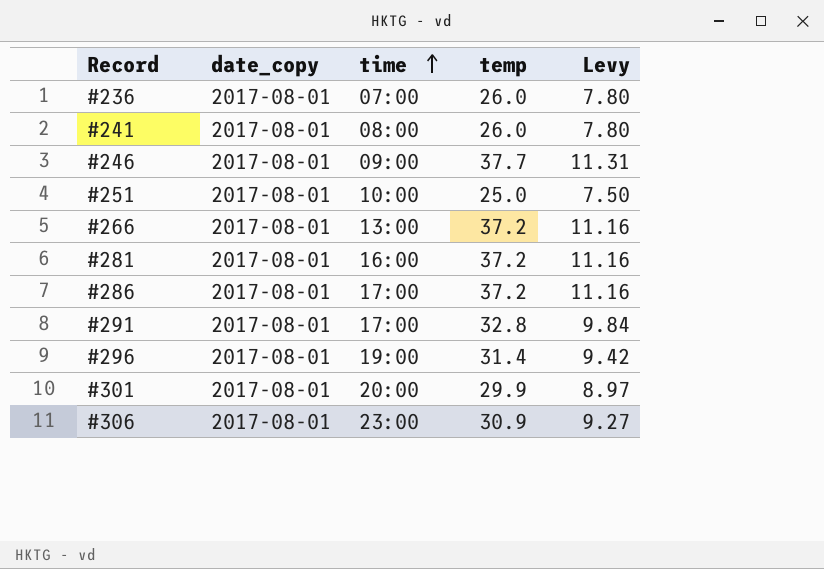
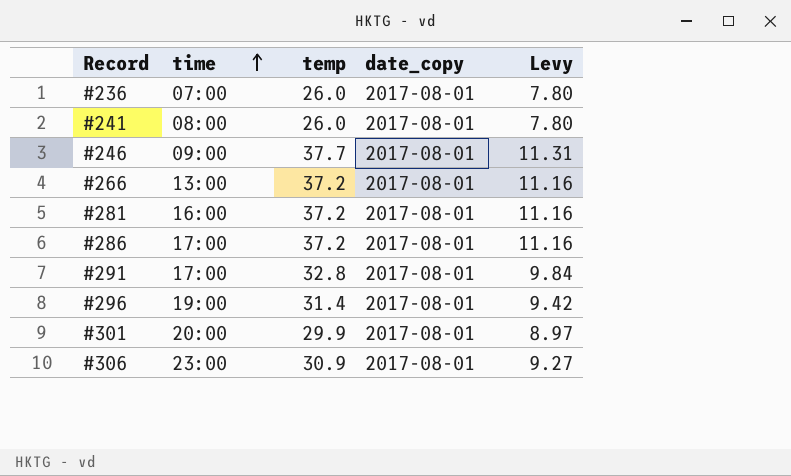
column date_copy | position: 2 -> 4
row #251: 2017-08-01 | 10:00 | 25.0 | 7.50 -> none

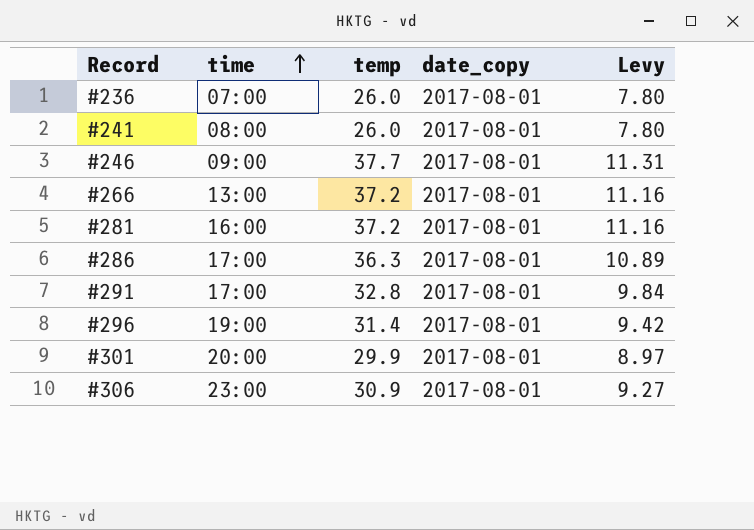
#286 | temp: 37.2 -> 36.3
#286 | Levy: 11.16 -> 10.89

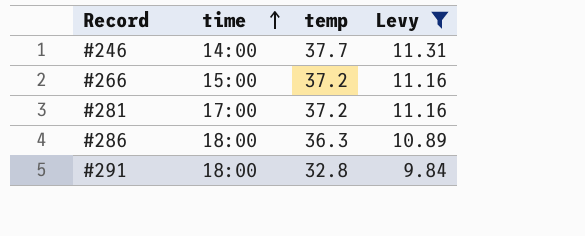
filter: none -> Levy >= 9.84
column date_copy | position: 4 -> none
#246 | time: 09:00 -> 14:00
#266 | time: 13:00 -> 15:00
#281 | time: 16:00 -> 17:00
#286 | time: 17:00 -> 18:00
#291 | time: 17:00 -> 18:00

